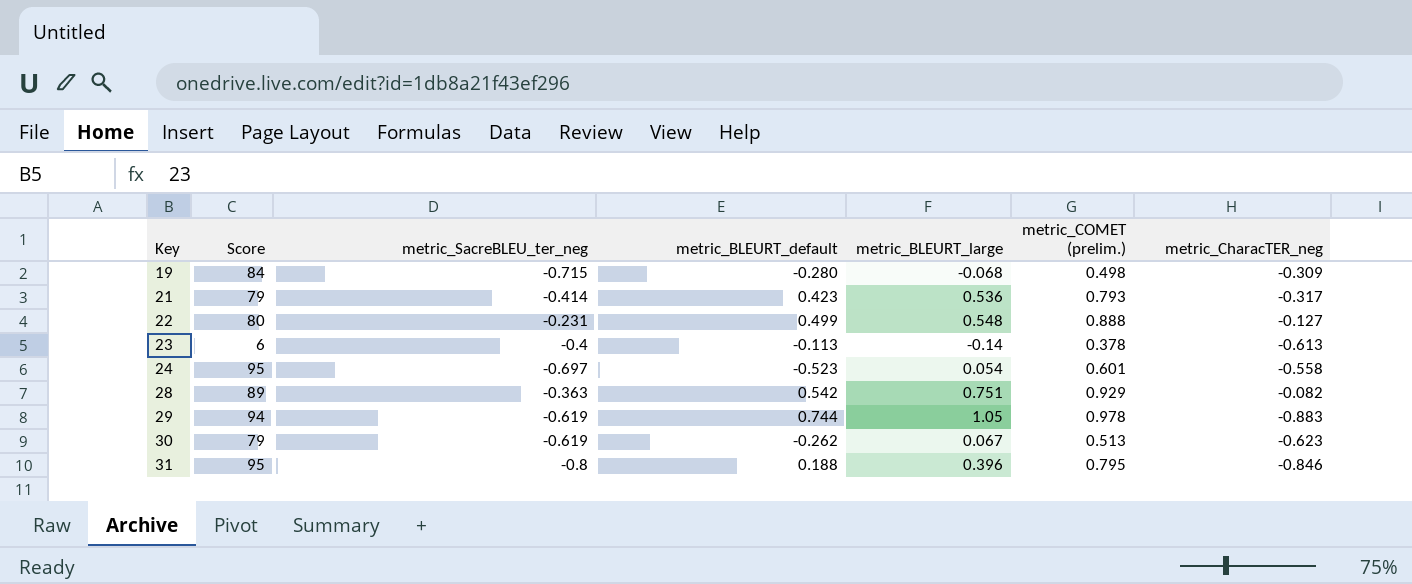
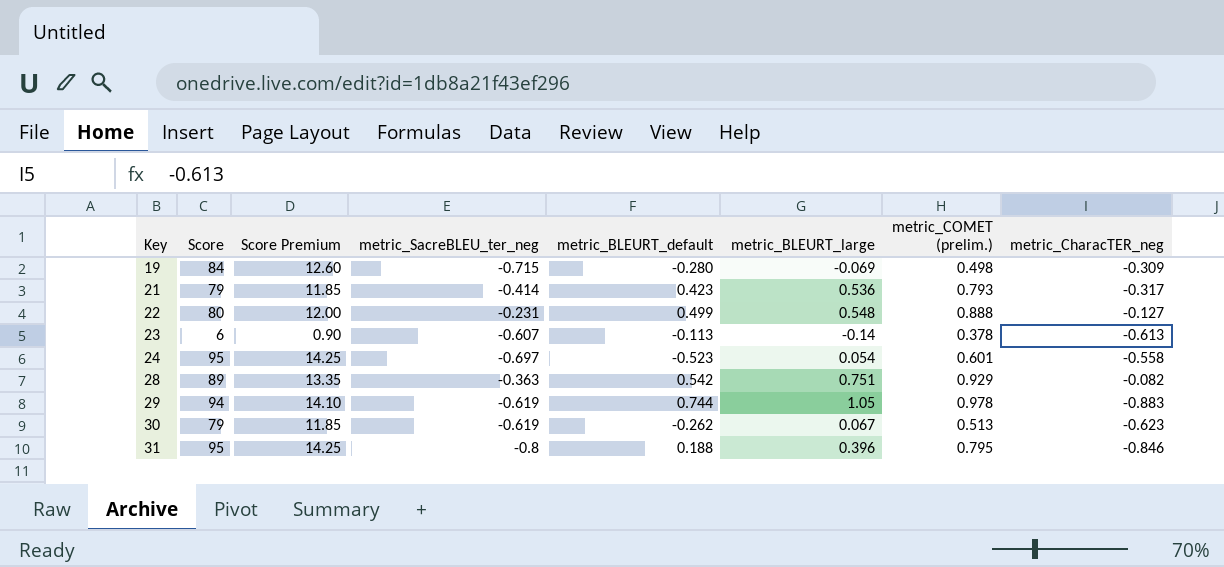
column Score Premium | formula: none -> [Score] * 0.15
19 | metric_BLEURT_large: -0.068 -> -0.069
23 | metric_SacreBLEU_ter_neg: -0.4 -> -0.607

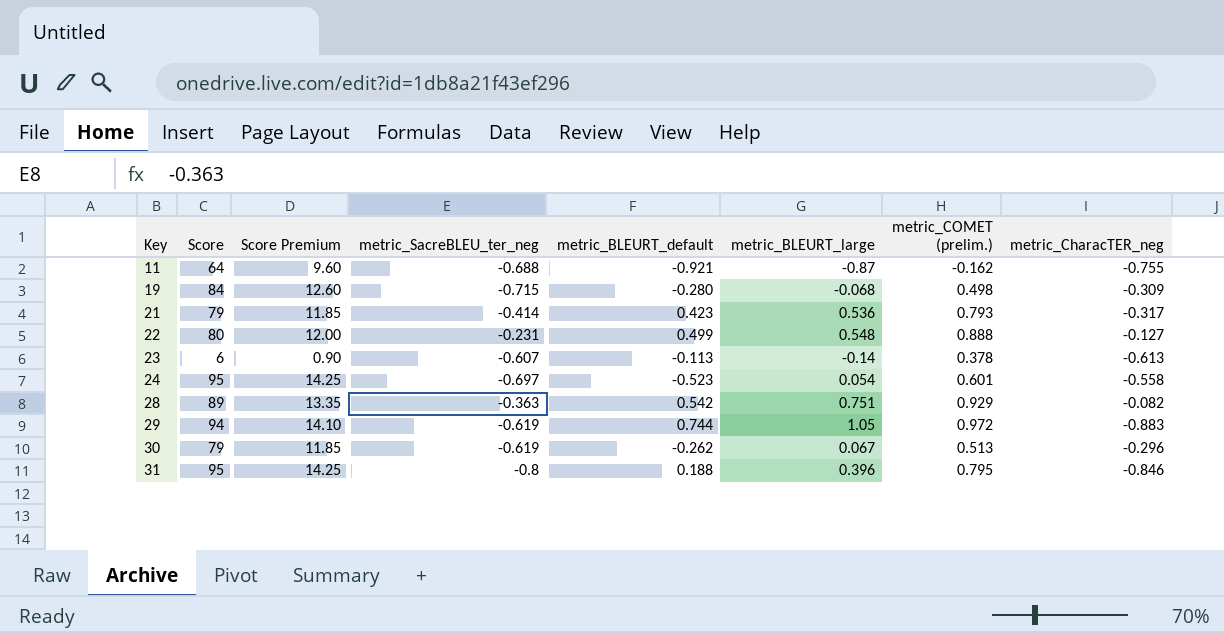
row 11: none -> 64 | 9.60 | -0.688 | -0.921 | -0.87 | -0.162 | -0.755
19 | metric_BLEURT_large: -0.069 -> -0.068
29 | metric_COMET (prelim.): 0.978 -> 0.972
30 | metric_CharacTER_neg: -0.623 -> -0.296

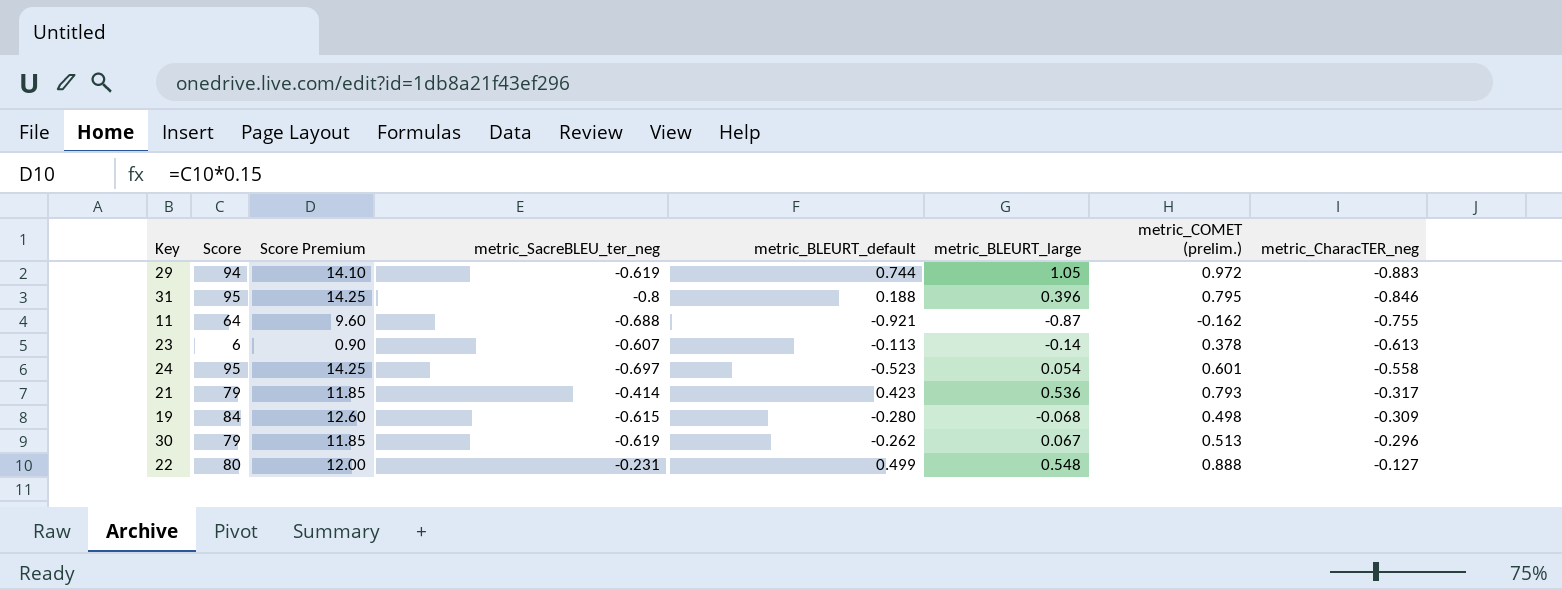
row order: Key ascending -> metric_CharacTER_neg ascending
row 28: 89 | 13.35 | -0.363 | 0.542 | 0.751 | 0.929 | -0.082 -> none
19 | metric_SacreBLEU_ter_neg: -0.715 -> -0.615

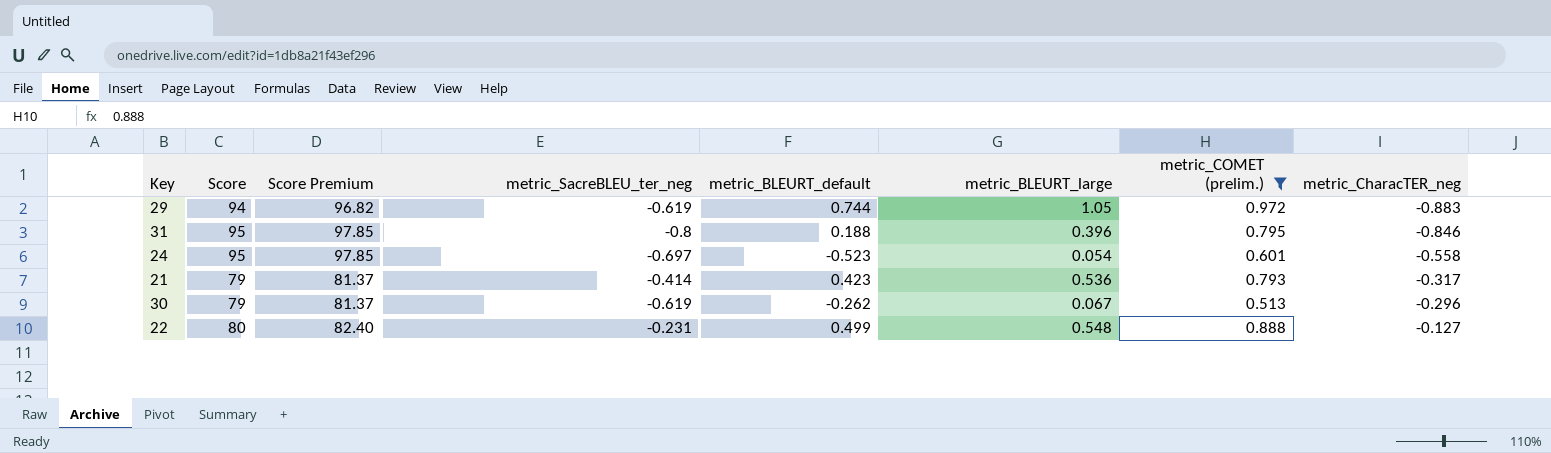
filter: none -> metric_COMET (prelim.) >= 0.513
column Score Premium | formula: [Score] * 0.15 -> [Score] * 1.03

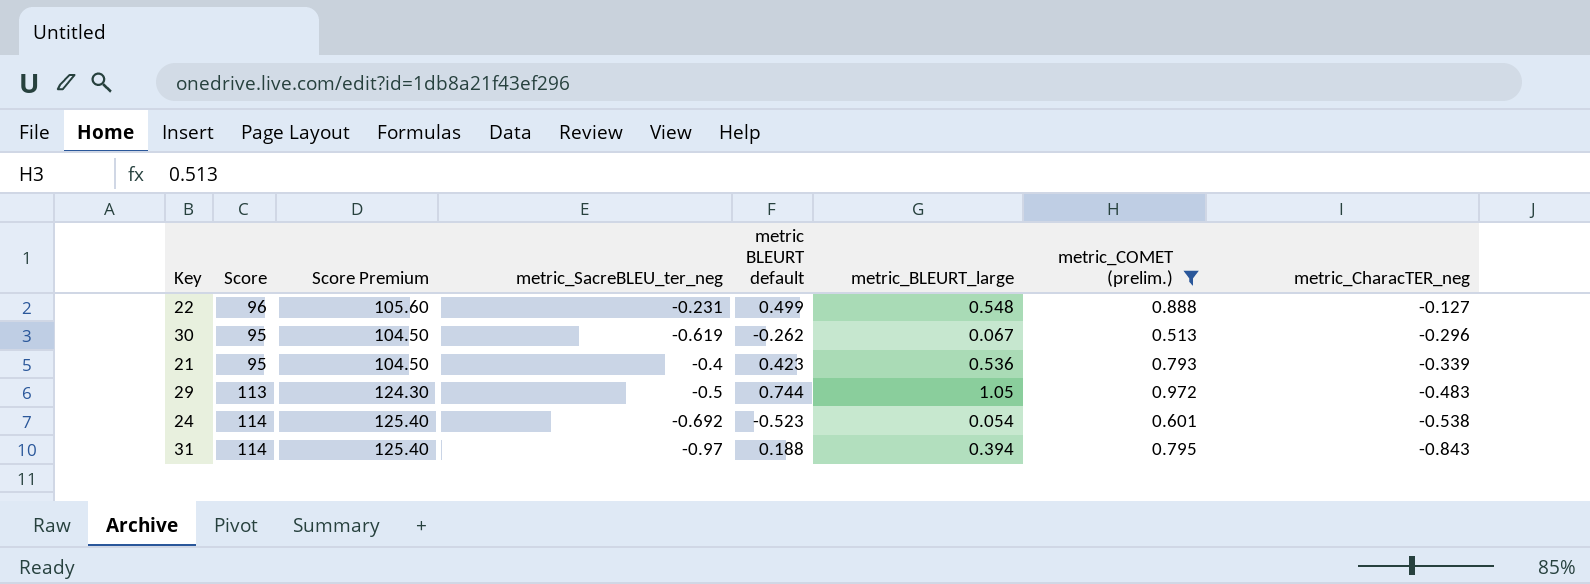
row order: metric_CharacTER_neg ascending -> metric_CharacTER_neg descending
column Score Premium | formula: [Score] * 1.03 -> [Score] * 1.1
column name: metric_BLEURT_default -> metric BLEURT default
22 | Score: 80 -> 96
30 | Score: 79 -> 95
21 | Score: 79 -> 95
21 | metric_SacreBLEU_ter_neg: -0.414 -> -0.4
21 | metric_CharacTER_neg: -0.317 -> -0.339
29 | Score: 94 -> 113
29 | metric_SacreBLEU_ter_neg: -0.619 -> -0.5
29 | metric_CharacTER_neg: -0.883 -> -0.483
24 | Score: 95 -> 114
24 | metric_SacreBLEU_ter_neg: -0.697 -> -0.692
24 | metric_CharacTER_neg: -0.558 -> -0.538
31 | Score: 95 -> 114
31 | metric_SacreBLEU_ter_neg: -0.8 -> -0.97
31 | metric_BLEURT_large: 0.396 -> 0.394
31 | metric_CharacTER_neg: -0.846 -> -0.843

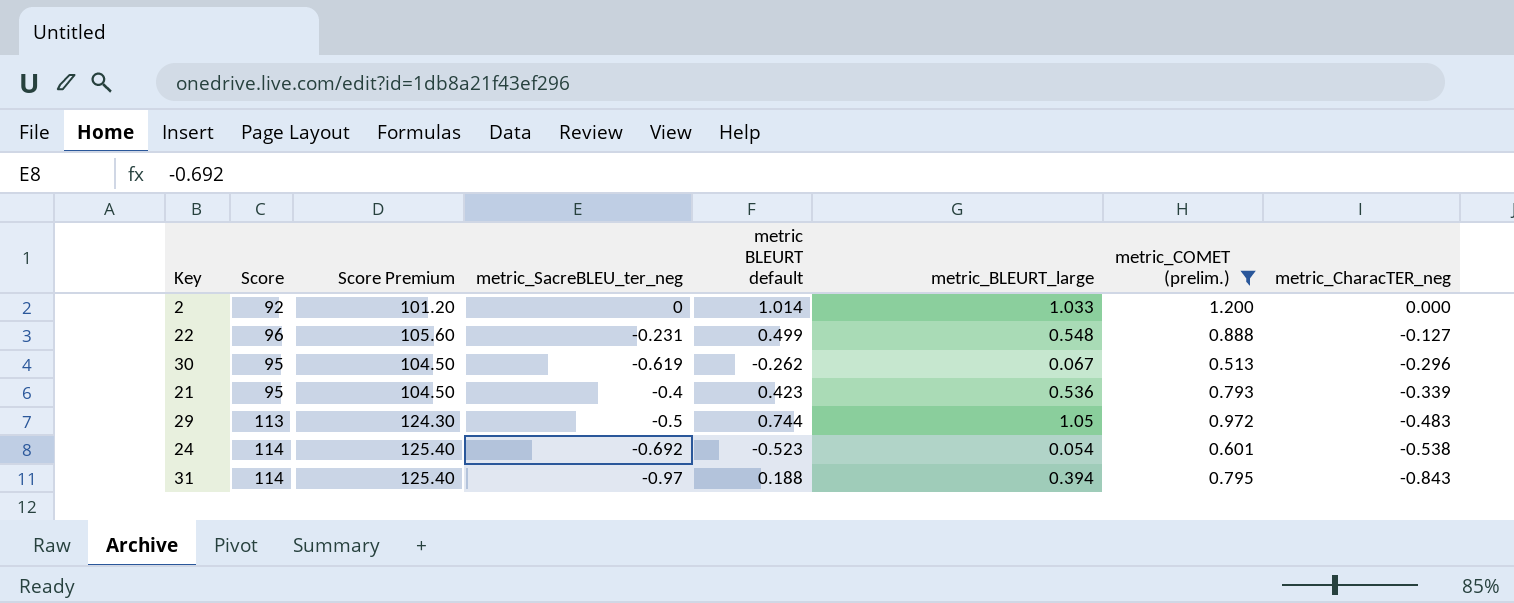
row 2: none -> 92 | 101.20 | 0 | 1.014 | 1.033 | 1.200 | 0.000

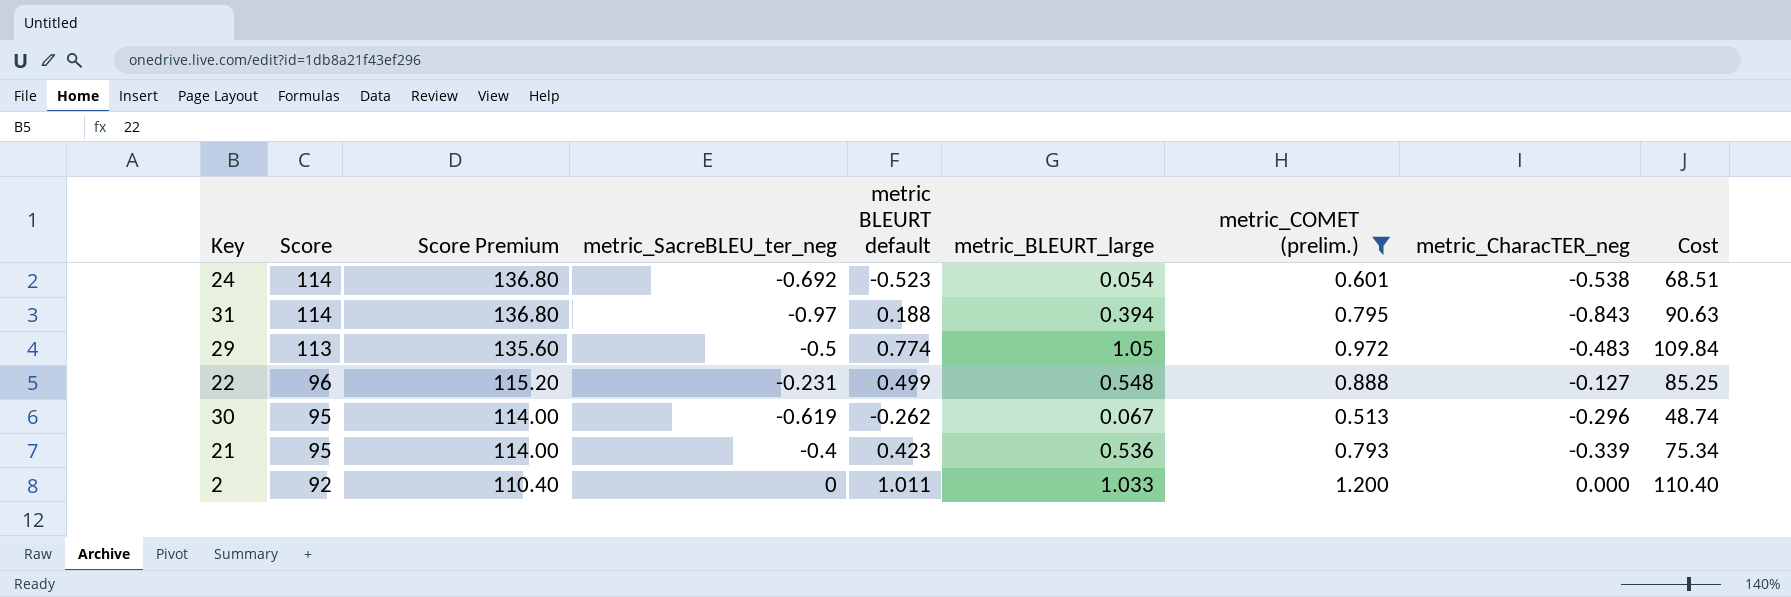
row order: metric_CharacTER_neg descending -> Score descending
column Score Premium | formula: [Score] * 1.1 -> [Score] * 1.2
column Cost | formula: none -> [Score] * [metric_COMET (prelim.)]
29 | metric BLEURT default: 0.744 -> 0.774
2 | metric BLEURT default: 1.014 -> 1.011

